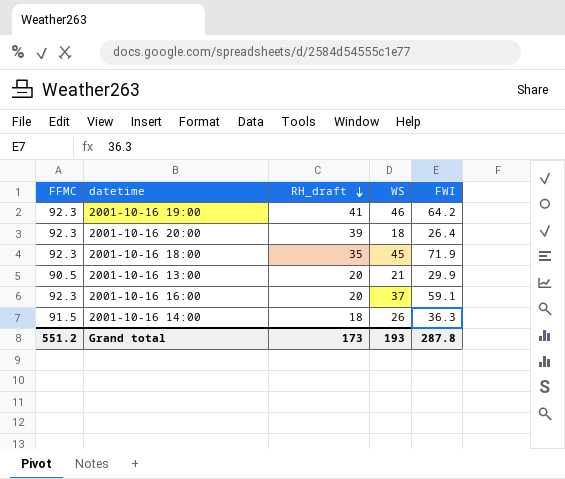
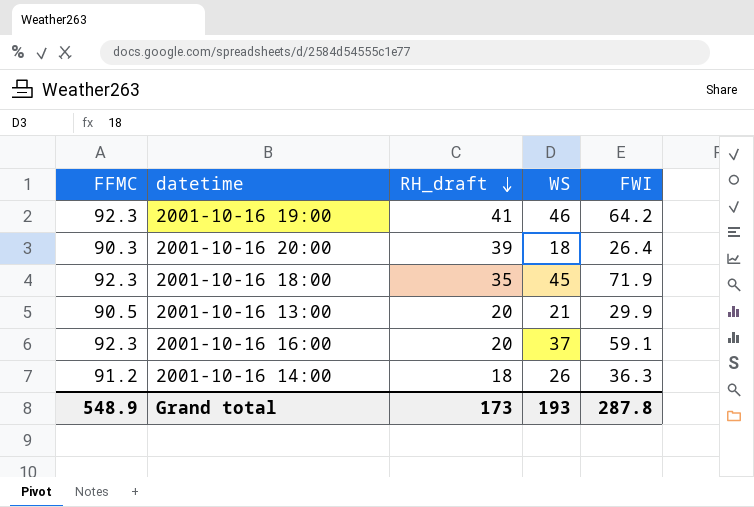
2001-10-16 20:00 | FFMC: 92.3 -> 90.3
2001-10-16 14:00 | FFMC: 91.5 -> 91.2
Grand total | FFMC: 551.2 -> 548.9

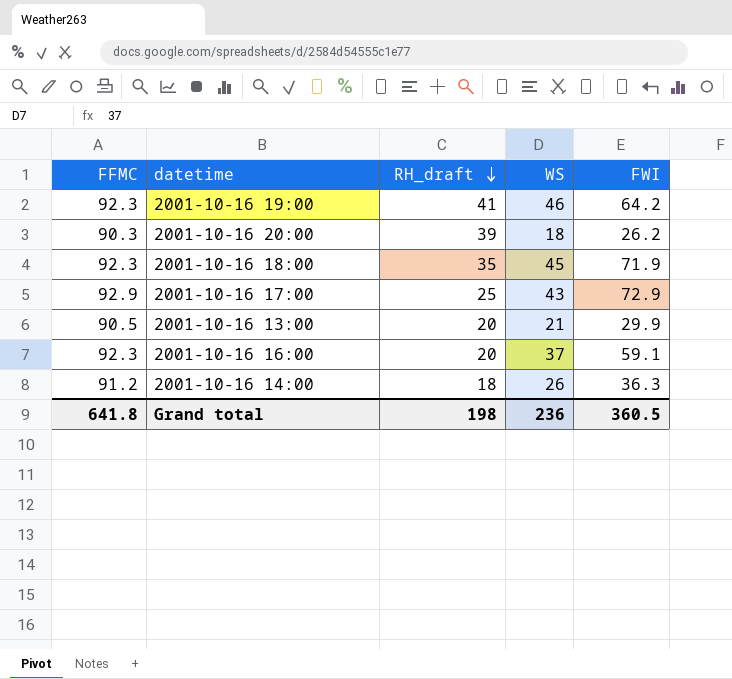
2001-10-16 20:00 | FWI: 26.4 -> 26.2
row 2001-10-16 17:00: none -> 92.9 | 25 | 43 | 72.9
Grand total | FFMC: 548.9 -> 641.8
Grand total | RH_draft: 173 -> 198
Grand total | WS: 193 -> 236
Grand total | FWI: 287.8 -> 360.5

